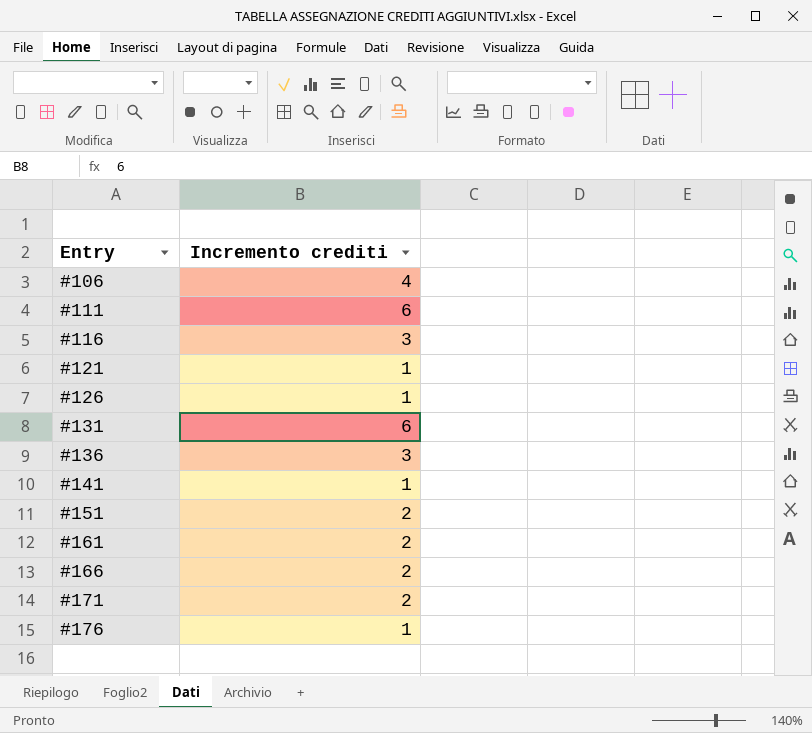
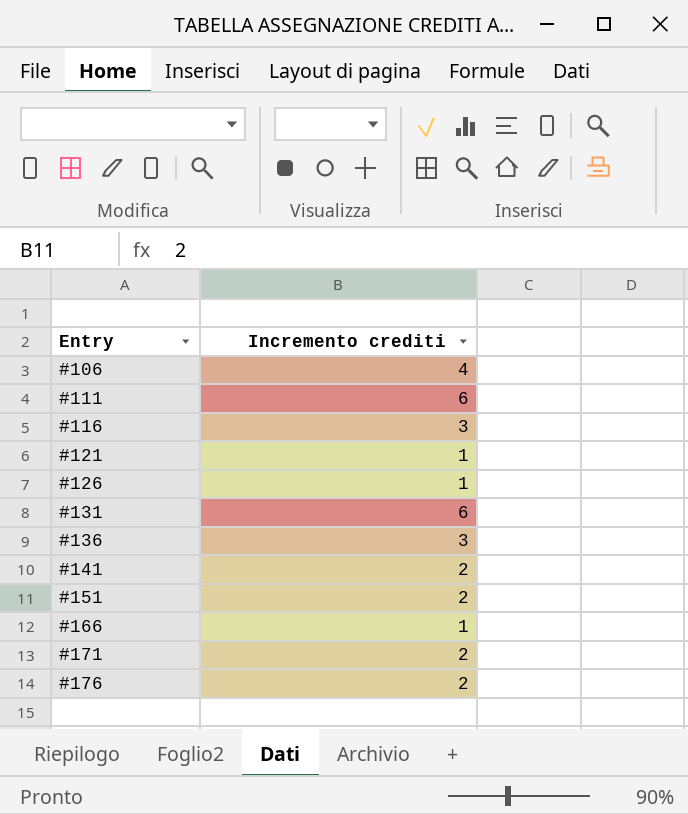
row #161: 2 -> none
#141 | Incremento crediti: 1 -> 2
#166 | Incremento crediti: 2 -> 1
#176 | Incremento crediti: 1 -> 2

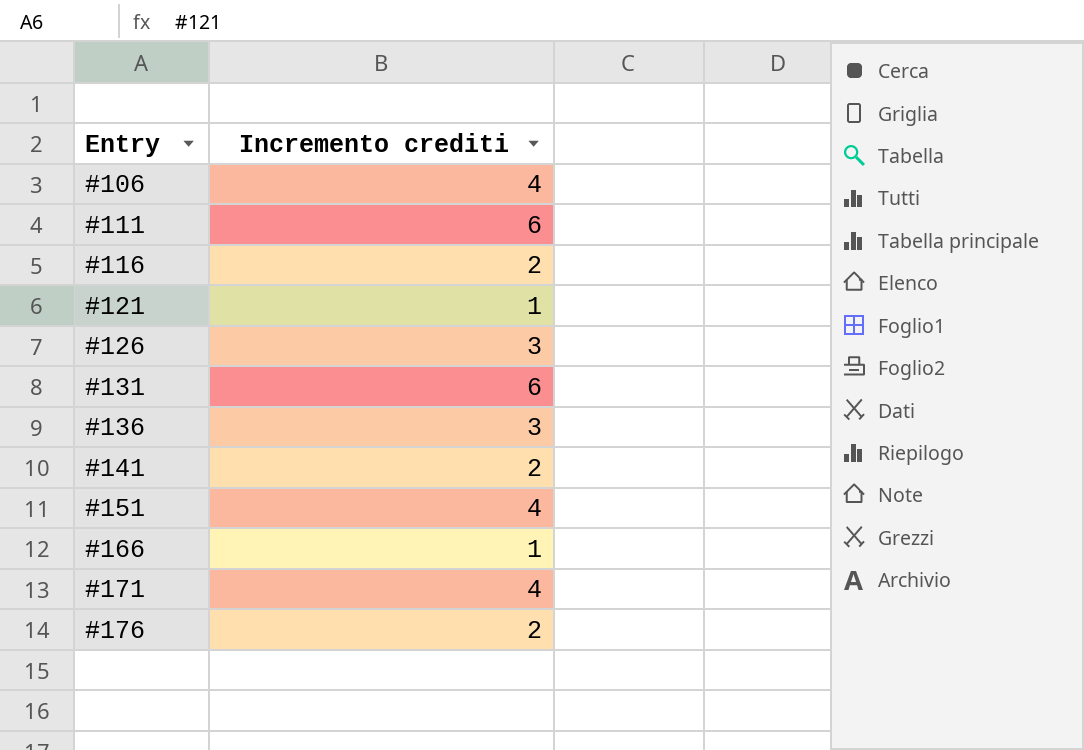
#116 | Incremento crediti: 3 -> 2
#126 | Incremento crediti: 1 -> 3
#151 | Incremento crediti: 2 -> 4
#171 | Incremento crediti: 2 -> 4

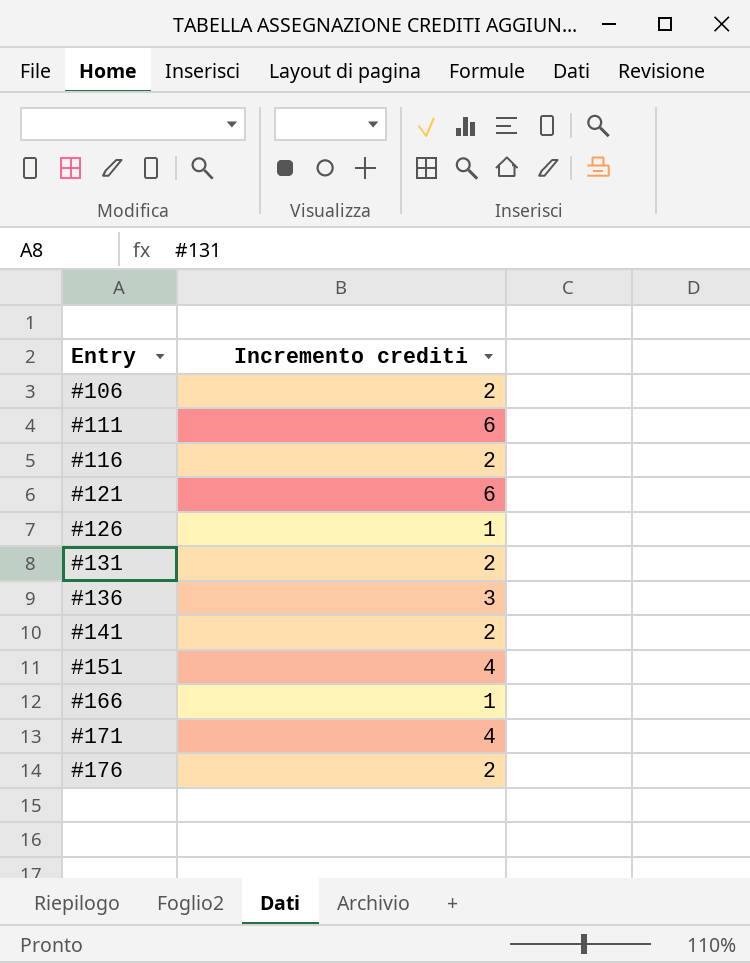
#106 | Incremento crediti: 4 -> 2
#121 | Incremento crediti: 1 -> 6
#126 | Incremento crediti: 3 -> 1
#131 | Incremento crediti: 6 -> 2

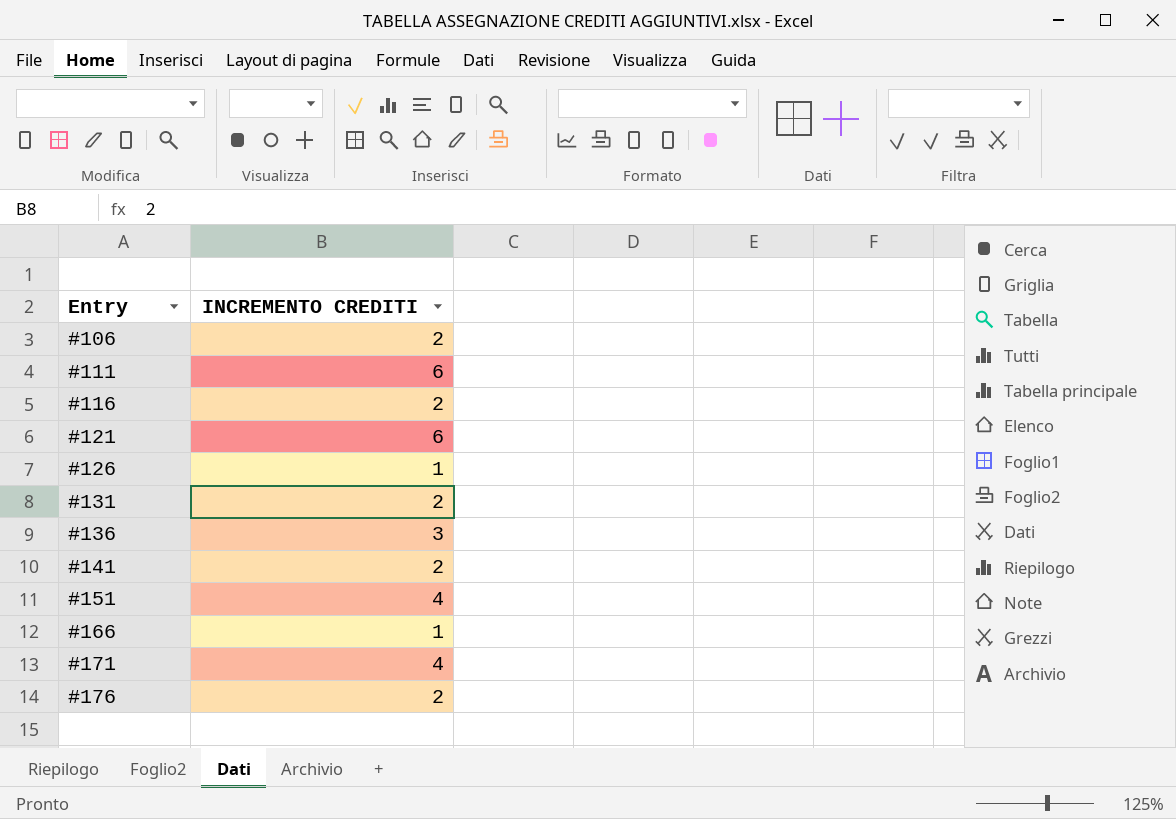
column name: Incremento crediti -> INCREMENTO CREDITI

